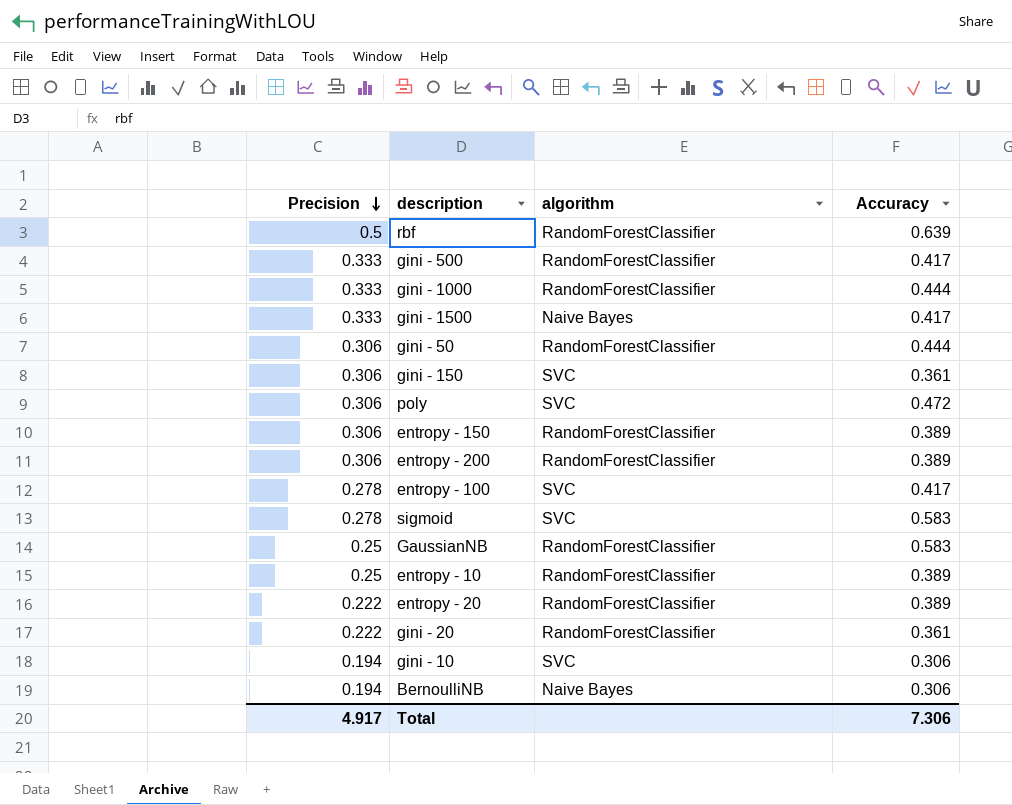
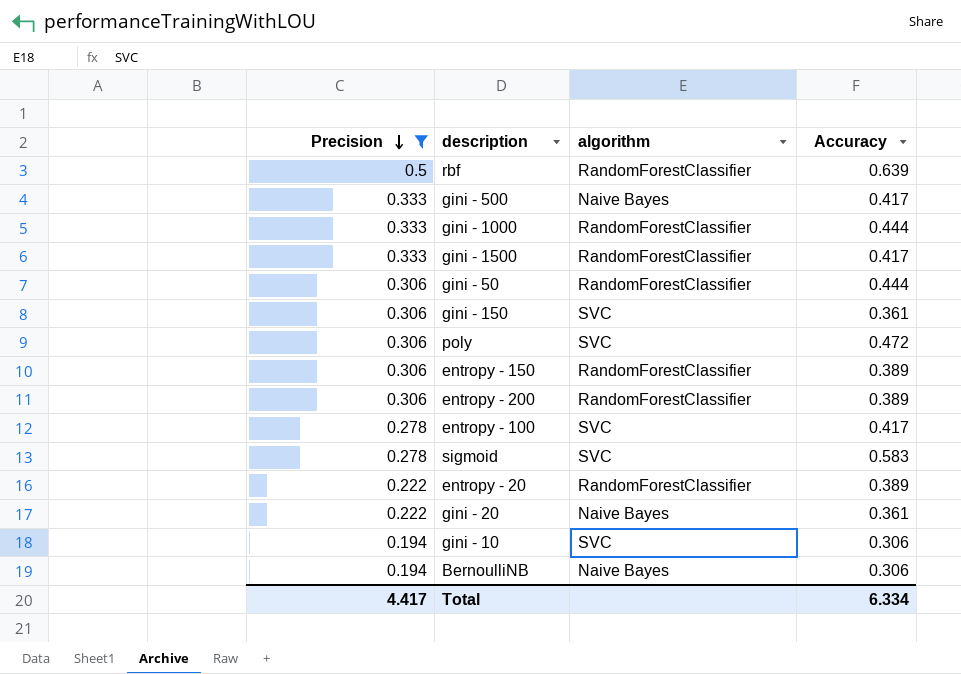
filter: none -> Precision != 0.25
gini - 500 | algorithm: RandomForestClassifier -> Naive Bayes
gini - 1500 | algorithm: Naive Bayes -> RandomForestClassifier
gini - 20 | algorithm: RandomForestClassifier -> Naive Bayes
Total | Precision: 4.917 -> 4.417
Total | Accuracy: 7.306 -> 6.334

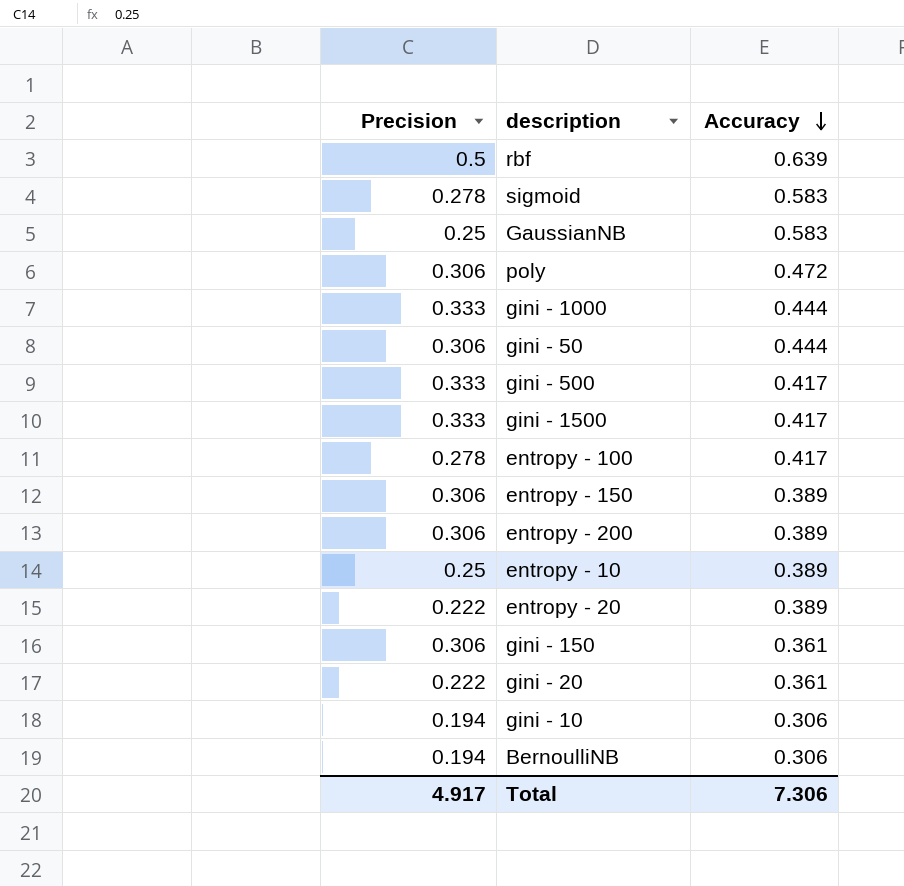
filter: Precision != 0.25 -> none
row order: Precision descending -> Accuracy descending
column algorithm | position: 3 -> none
Total | Precision: 4.417 -> 4.917
Total | Accuracy: 6.334 -> 7.306

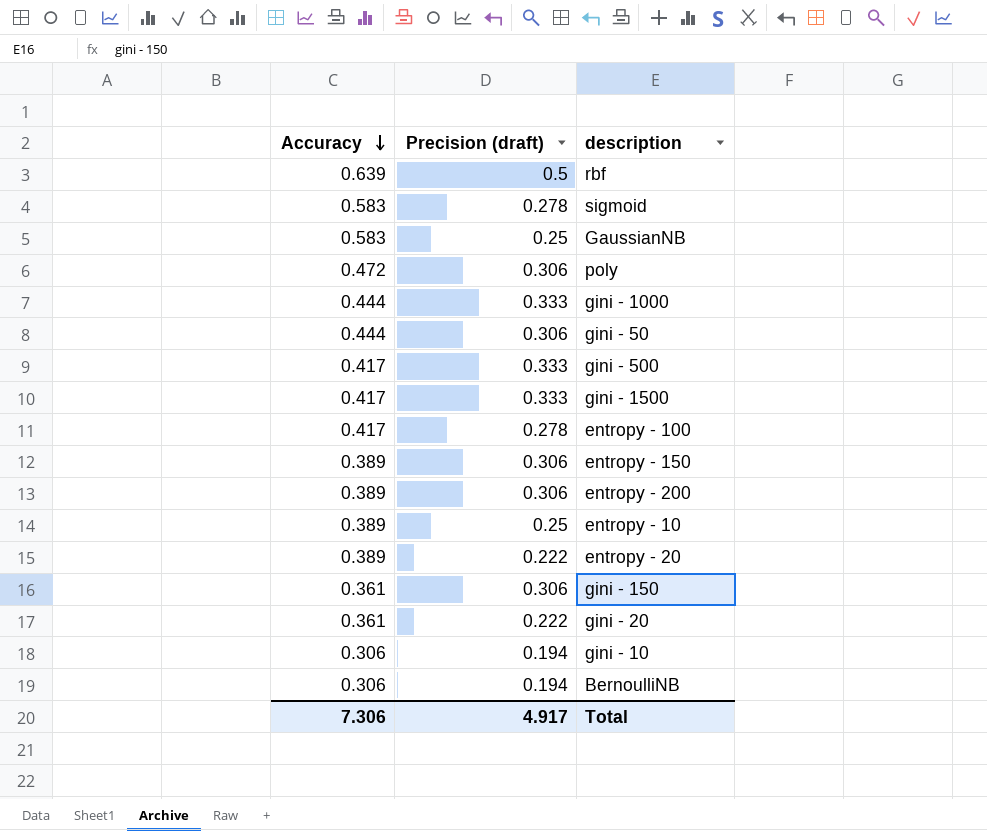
column Accuracy | position: 3 -> 1
column name: Precision -> Precision (draft)

